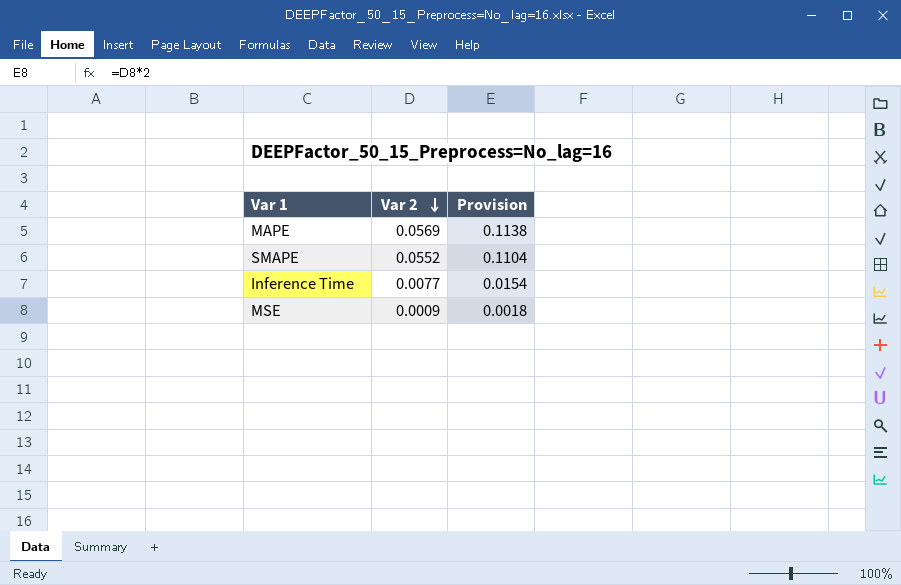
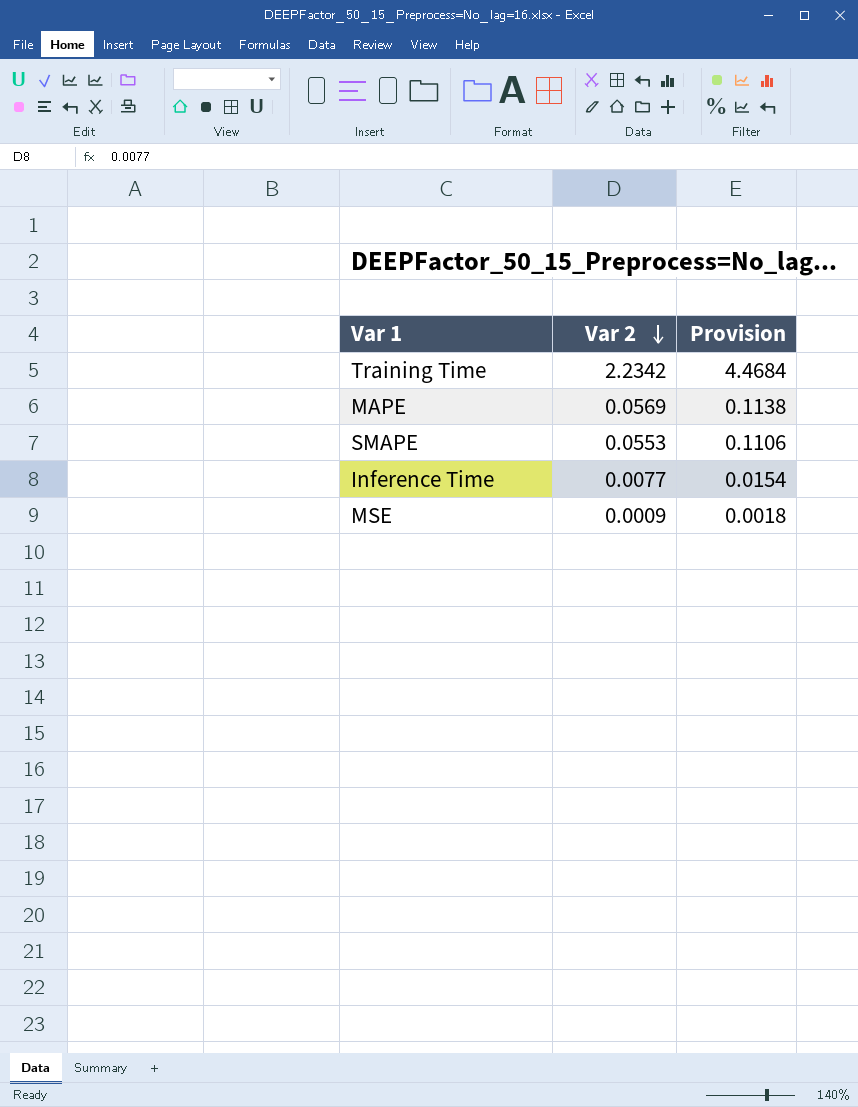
row Training Time: none -> 2.2342 | 4.4684
SMAPE | Var 2: 0.0552 -> 0.0553
SMAPE | Provision: 0.1104 -> 0.1106

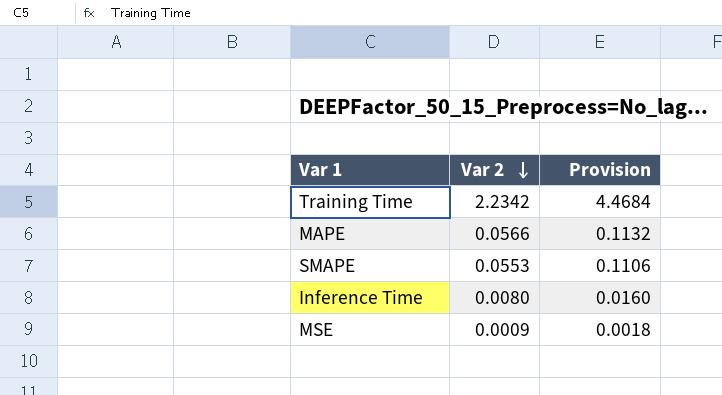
MAPE | Var 2: 0.0569 -> 0.0566
MAPE | Provision: 0.1138 -> 0.1132
Inference Time | Var 2: 0.0077 -> 0.0080
Inference Time | Provision: 0.0154 -> 0.0160

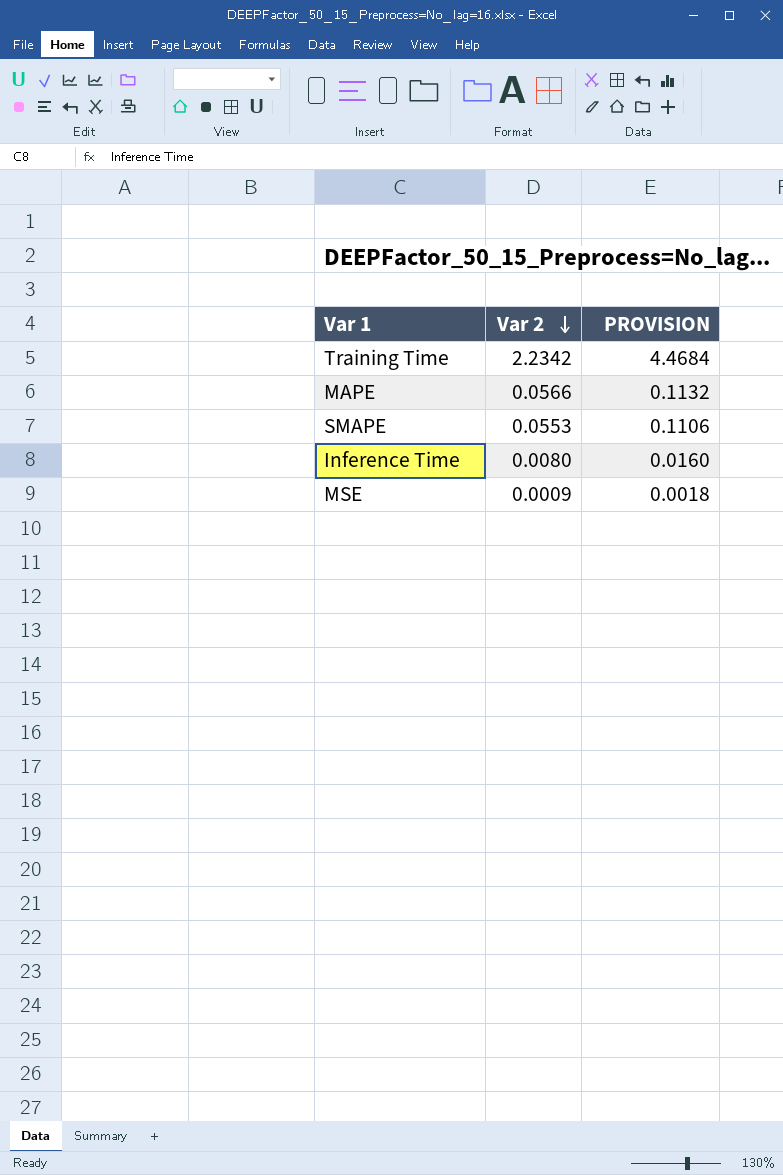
column name: Provision -> PROVISION

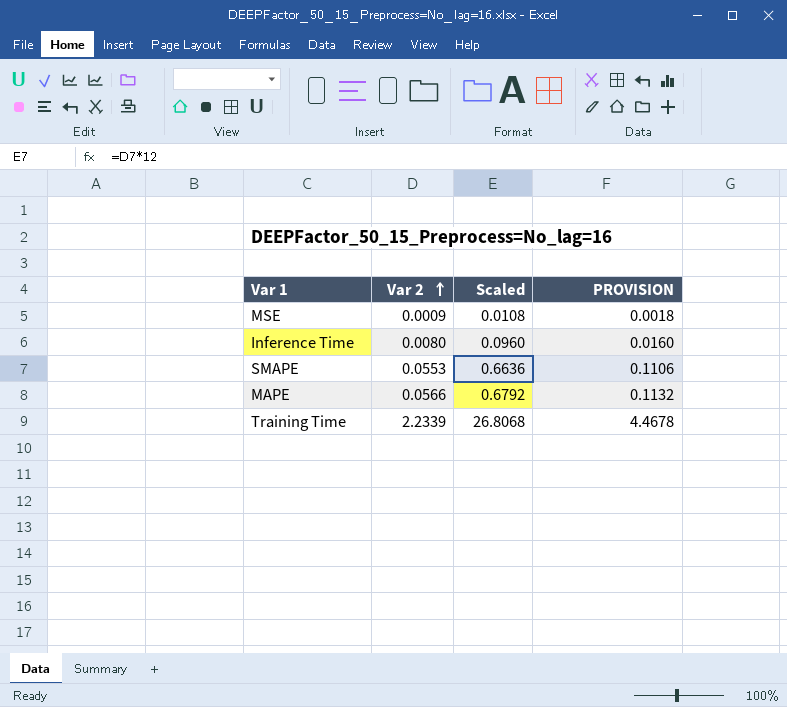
row order: Var 2 descending -> Var 2 ascending
column Scaled | formula: none -> [Var 2] * 12
Training Time | Var 2: 2.2342 -> 2.2339
Training Time | PROVISION: 4.4684 -> 4.4678

